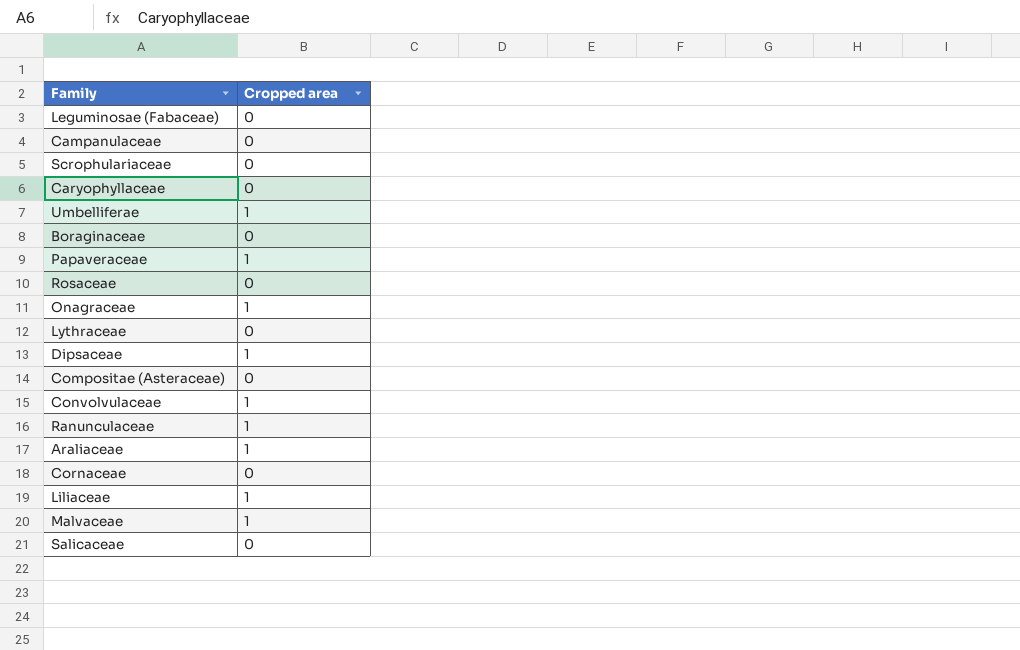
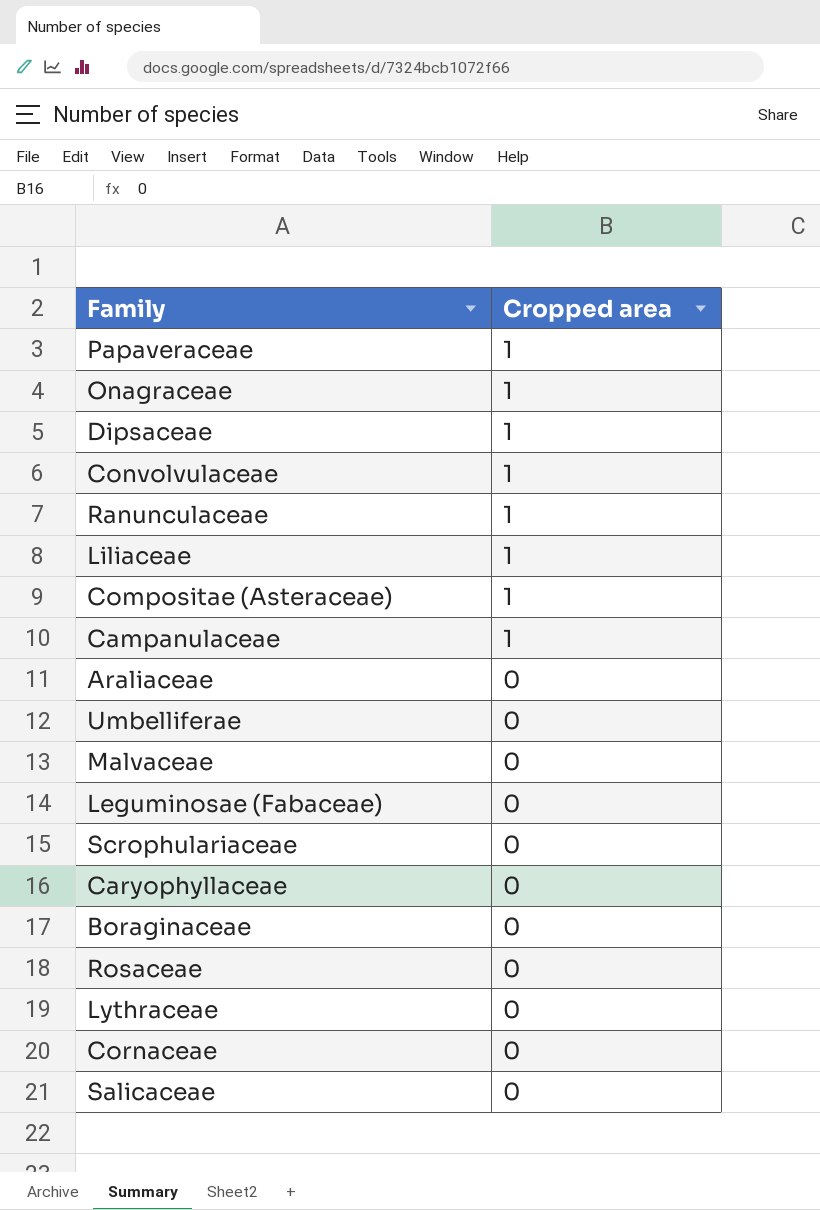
row order: none -> Cropped area descending
Compositae (Asteraceae) | Cropped area: 0 -> 1
Campanulaceae | Cropped area: 0 -> 1
Araliaceae | Cropped area: 1 -> 0
Umbelliferae | Cropped area: 1 -> 0
Malvaceae | Cropped area: 1 -> 0

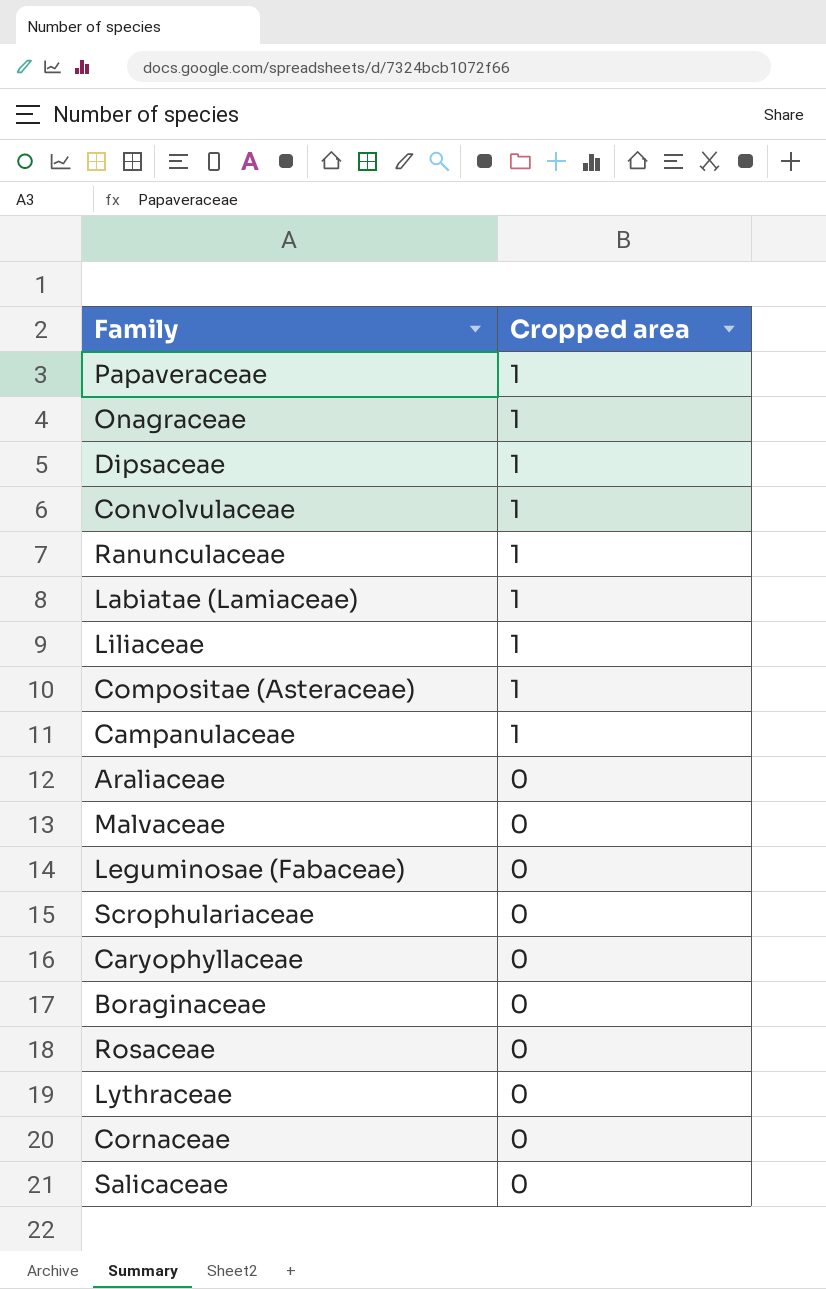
row Umbelliferae: 0 -> none
row Labiatae (Lamiaceae): none -> 1

